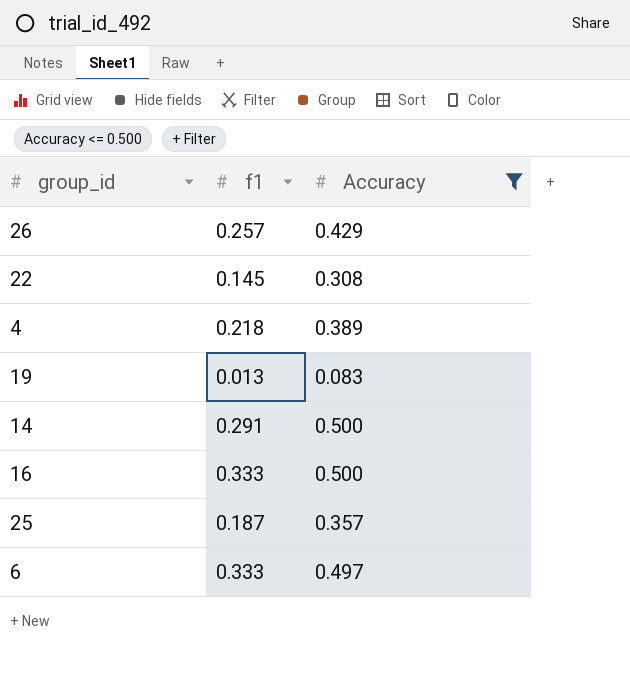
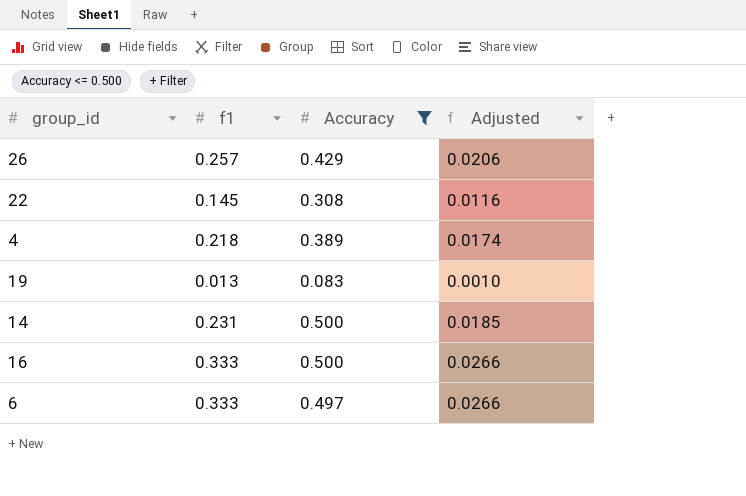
column Adjusted | formula: none -> [f1] * 0.08
row 25: 0.187 | 0.357 -> none
14 | f1: 0.291 -> 0.231

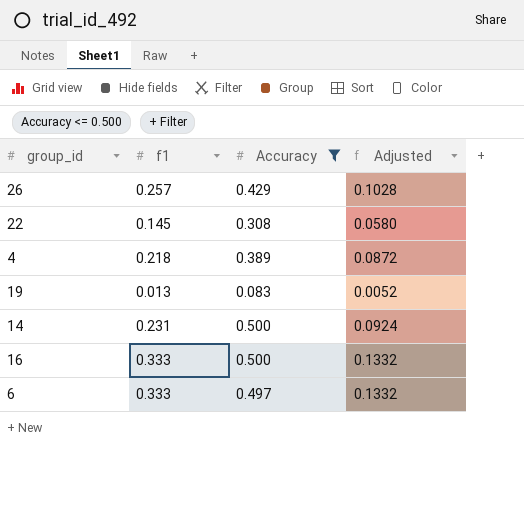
column Adjusted | formula: [f1] * 0.08 -> [f1] * 0.4

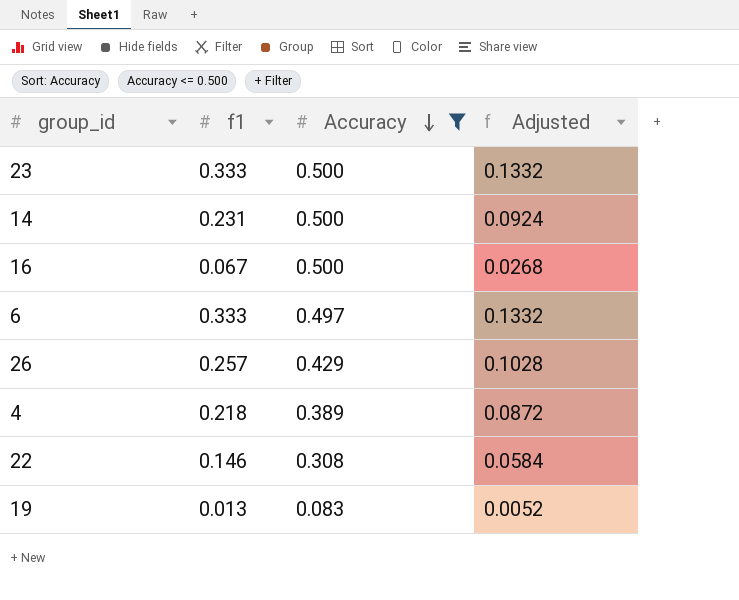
row order: none -> Accuracy descending
row 23: none -> 0.333 | 0.500 | 0.1332
16 | f1: 0.333 -> 0.067
16 | Adjusted: 0.1332 -> 0.0268
22 | f1: 0.145 -> 0.146
22 | Adjusted: 0.0580 -> 0.0584

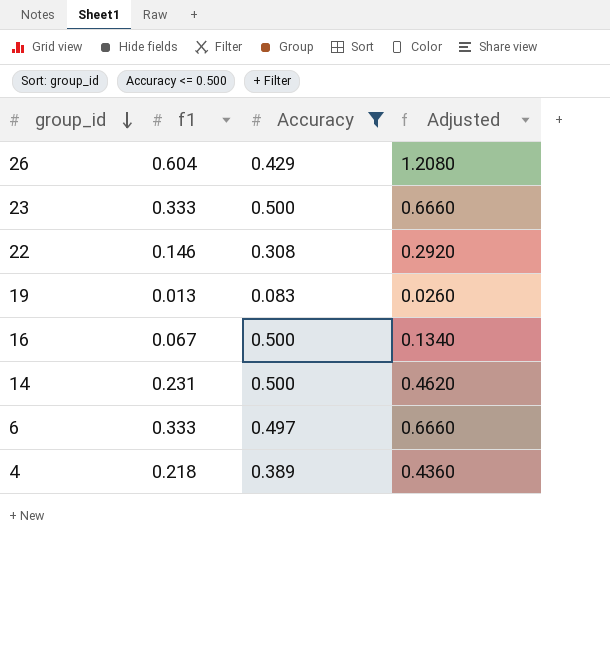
row order: Accuracy descending -> group_id descending
column Adjusted | formula: [f1] * 0.4 -> [f1] * 2
26 | f1: 0.257 -> 0.604

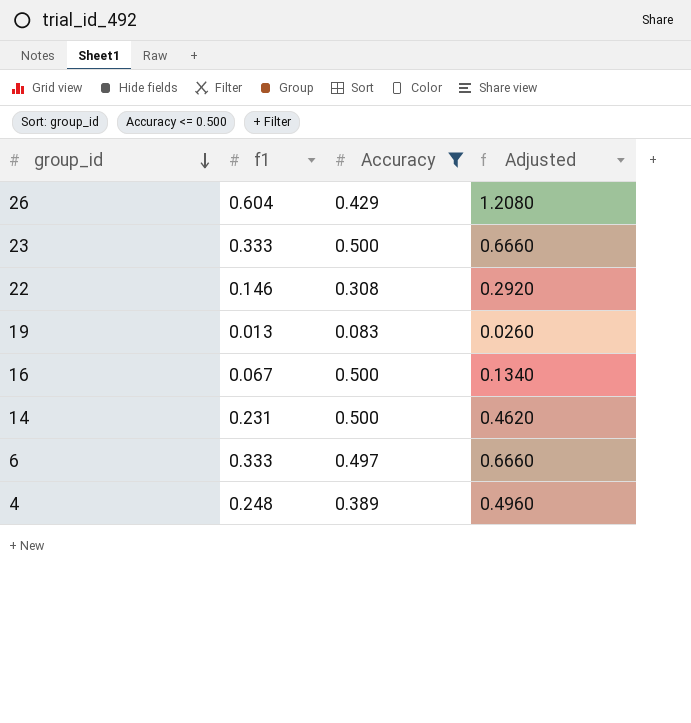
4 | f1: 0.218 -> 0.248
4 | Adjusted: 0.4360 -> 0.4960

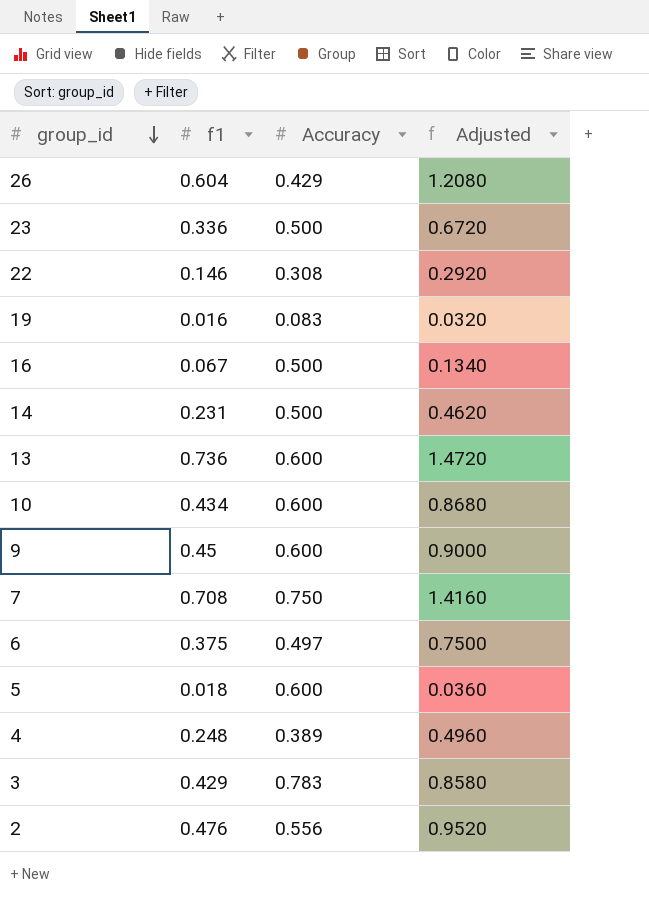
filter: Accuracy <= 0.500 -> none
23 | f1: 0.333 -> 0.336
23 | Adjusted: 0.6660 -> 0.6720
19 | f1: 0.013 -> 0.016
19 | Adjusted: 0.0260 -> 0.0320
6 | f1: 0.333 -> 0.375
6 | Adjusted: 0.6660 -> 0.7500

